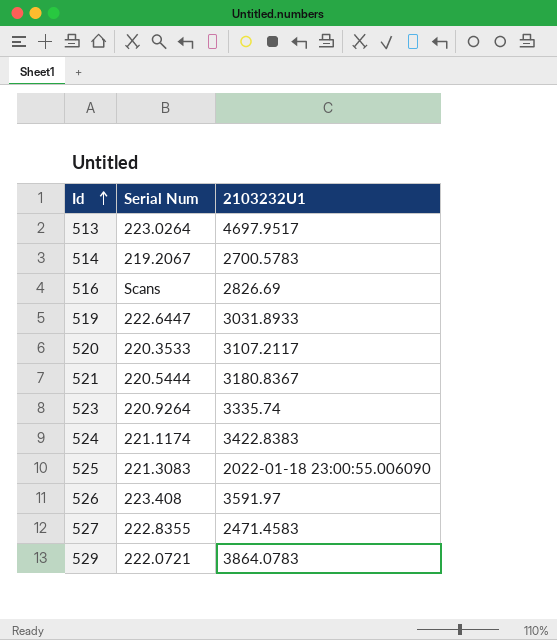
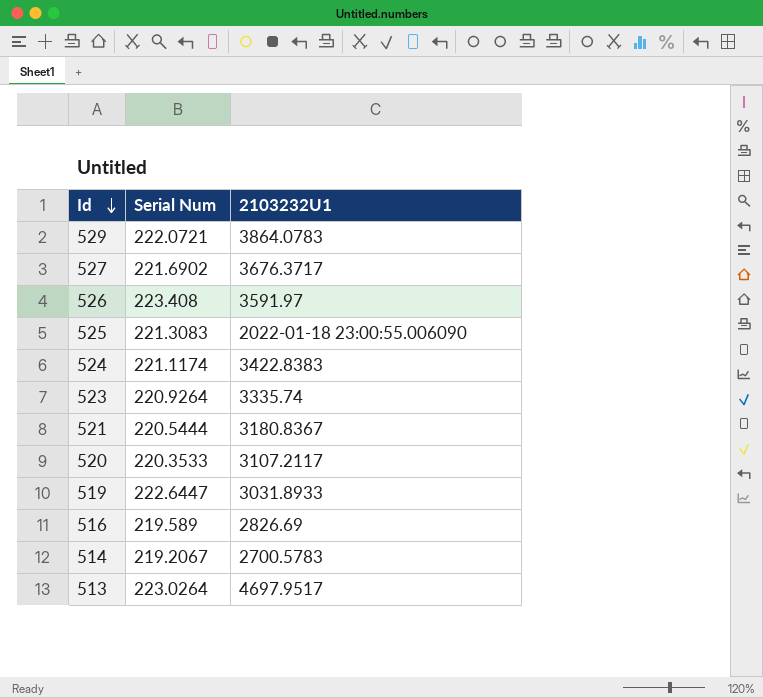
row order: Id ascending -> Id descending
527 | Serial Num: 222.8355 -> 221.6902
527 | 2103232U1: 2471.4583 -> 3676.3717
516 | Serial Num: Scans -> 219.589

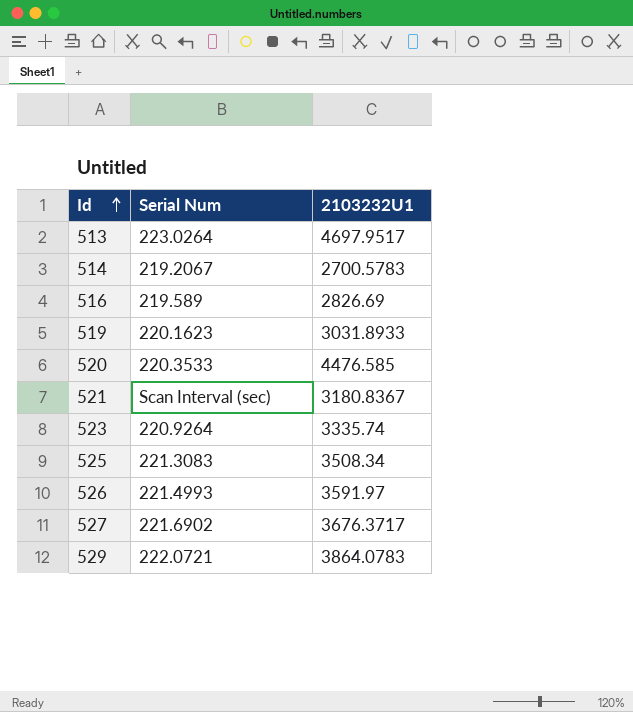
row order: Id descending -> Id ascending
row 524: 221.1174 | 3422.8383 -> none
519 | Serial Num: 222.6447 -> 220.1623
520 | 2103232U1: 3107.2117 -> 4476.585
521 | Serial Num: 220.5444 -> Scan Interval (sec)
525 | 2103232U1: 2022-01-18 23:00:55.006090 -> 3508.34
526 | Serial Num: 223.408 -> 221.4993

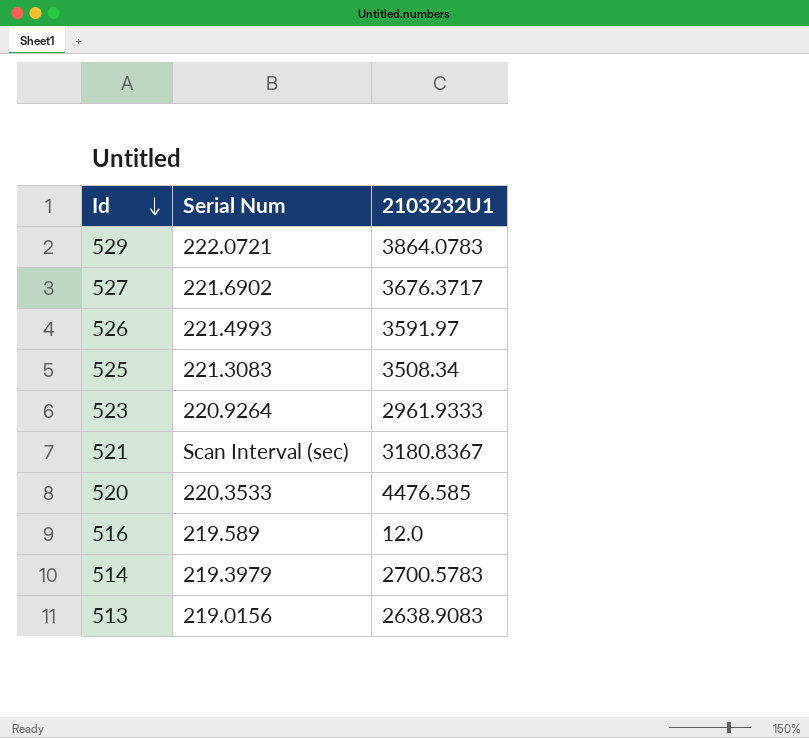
row order: Id ascending -> Id descending
row 519: 220.1623 | 3031.8933 -> none
523 | 2103232U1: 3335.74 -> 2961.9333
516 | 2103232U1: 2826.69 -> 12.0
514 | Serial Num: 219.2067 -> 219.3979
513 | Serial Num: 223.0264 -> 219.0156
513 | 2103232U1: 4697.9517 -> 2638.9083

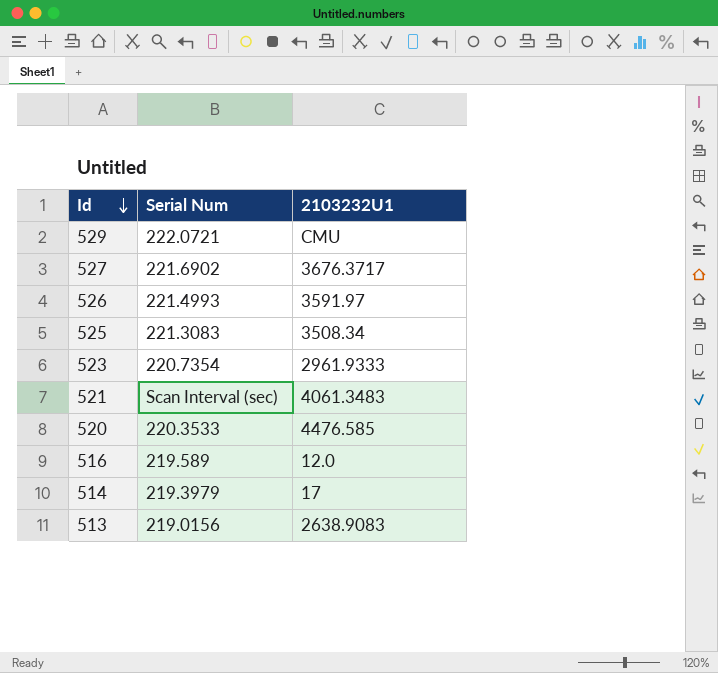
529 | 2103232U1: 3864.0783 -> CMU
523 | Serial Num: 220.9264 -> 220.7354
521 | 2103232U1: 3180.8367 -> 4061.3483
514 | 2103232U1: 2700.5783 -> 17

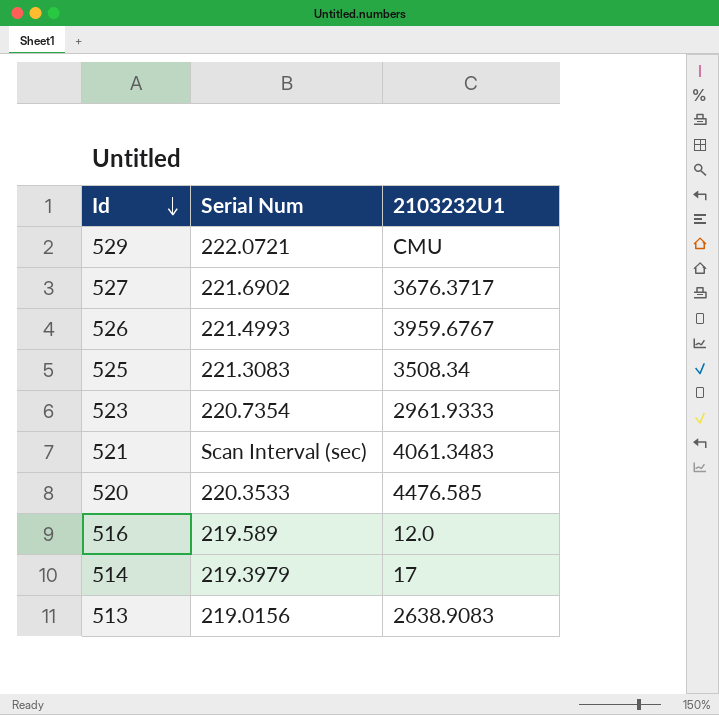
526 | 2103232U1: 3591.97 -> 3959.6767

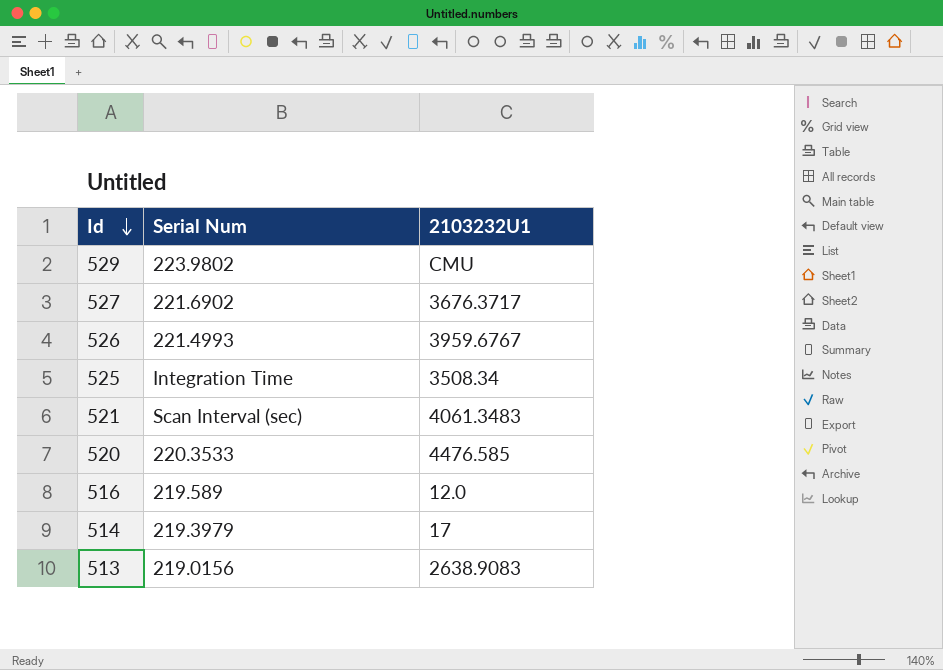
row 523: 220.7354 | 2961.9333 -> none
529 | Serial Num: 222.0721 -> 223.9802
525 | Serial Num: 221.3083 -> Integration Time

